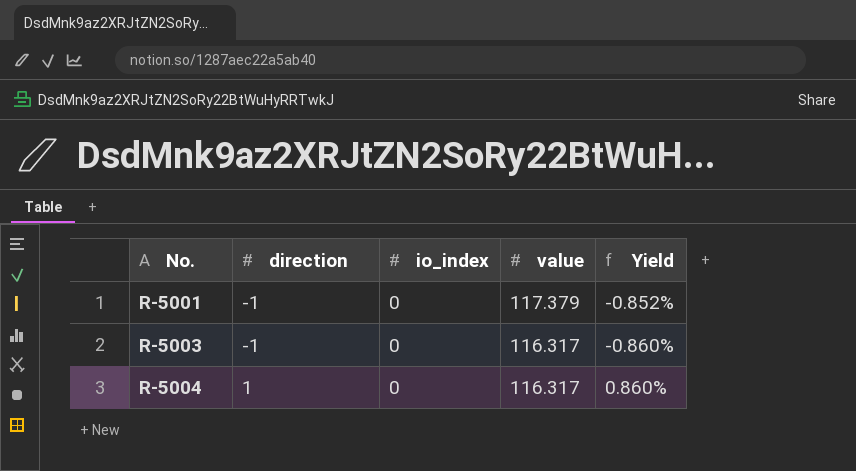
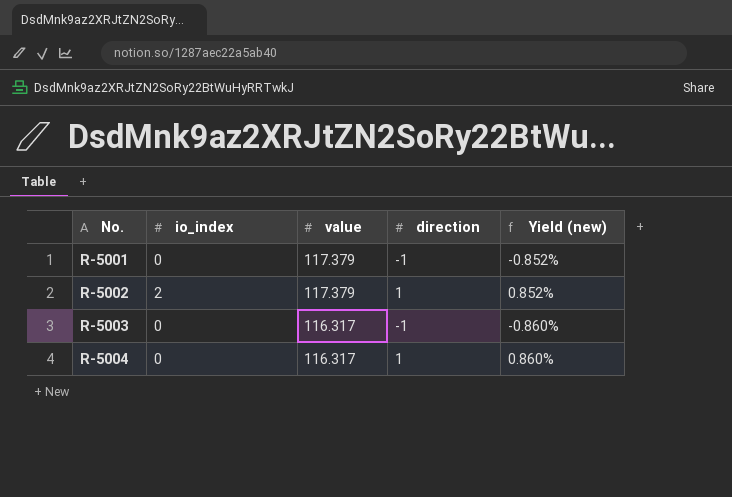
column direction | position: 2 -> 4
column name: Yield -> Yield (new)
row R-5002: none -> 2 | 117.379 | 1 | 0.852%

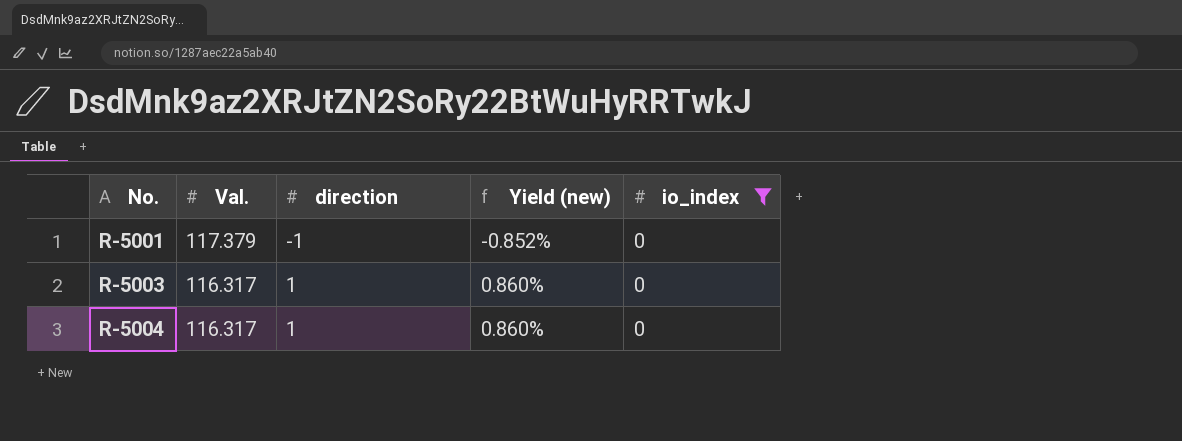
filter: none -> io_index = 0
column name: value -> Val.
column io_index | position: 2 -> 5
R-5003 | direction: -1 -> 1
R-5003 | Yield (new): -0.860% -> 0.860%

